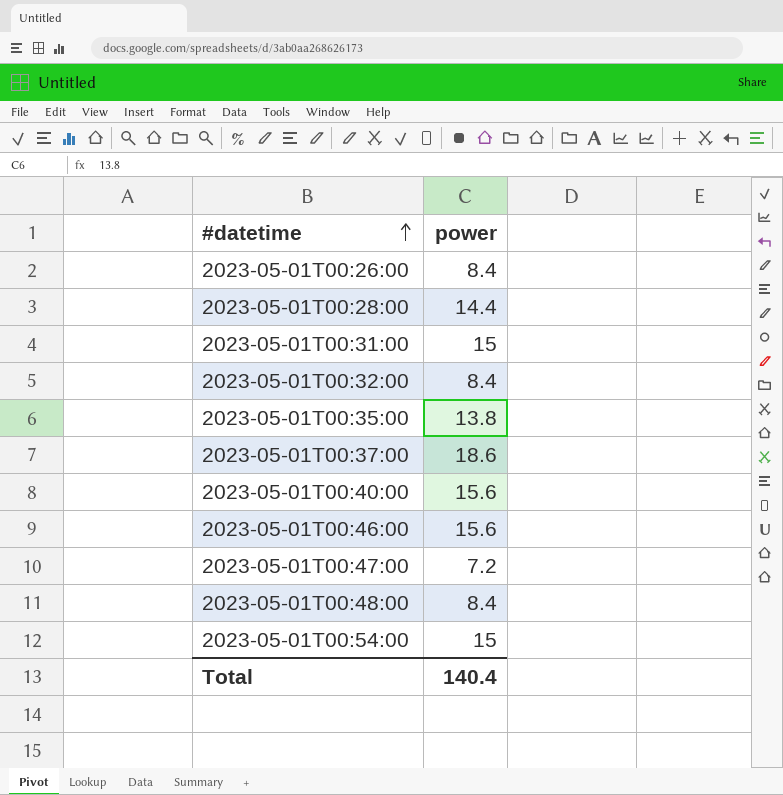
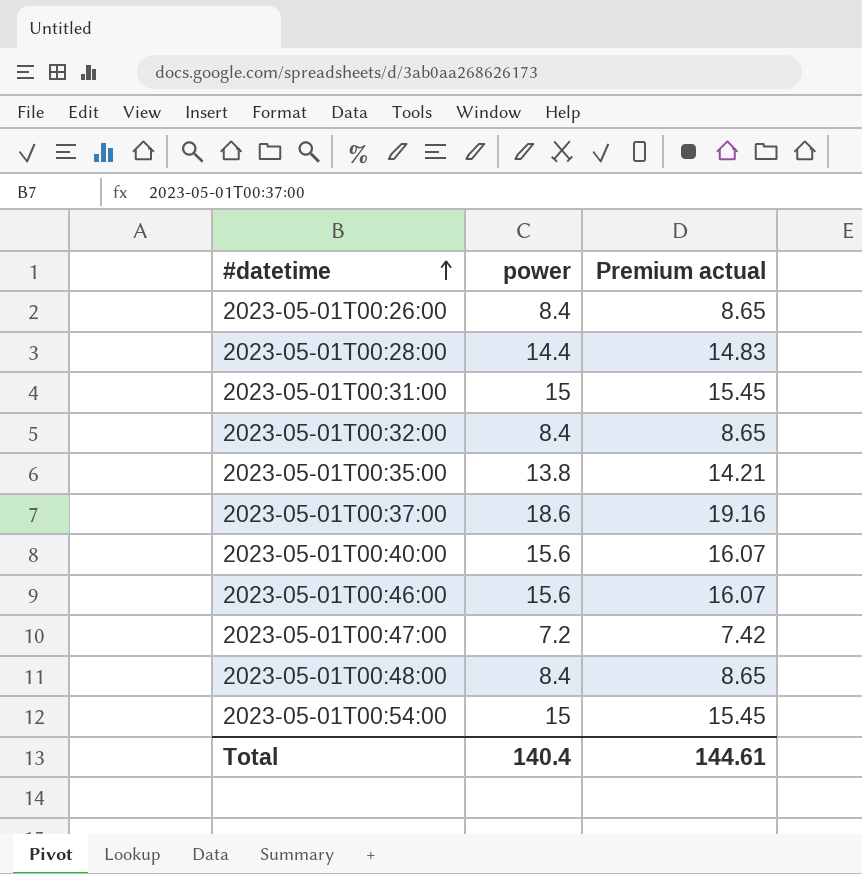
column Premium actual | formula: none -> [power] * 1.03

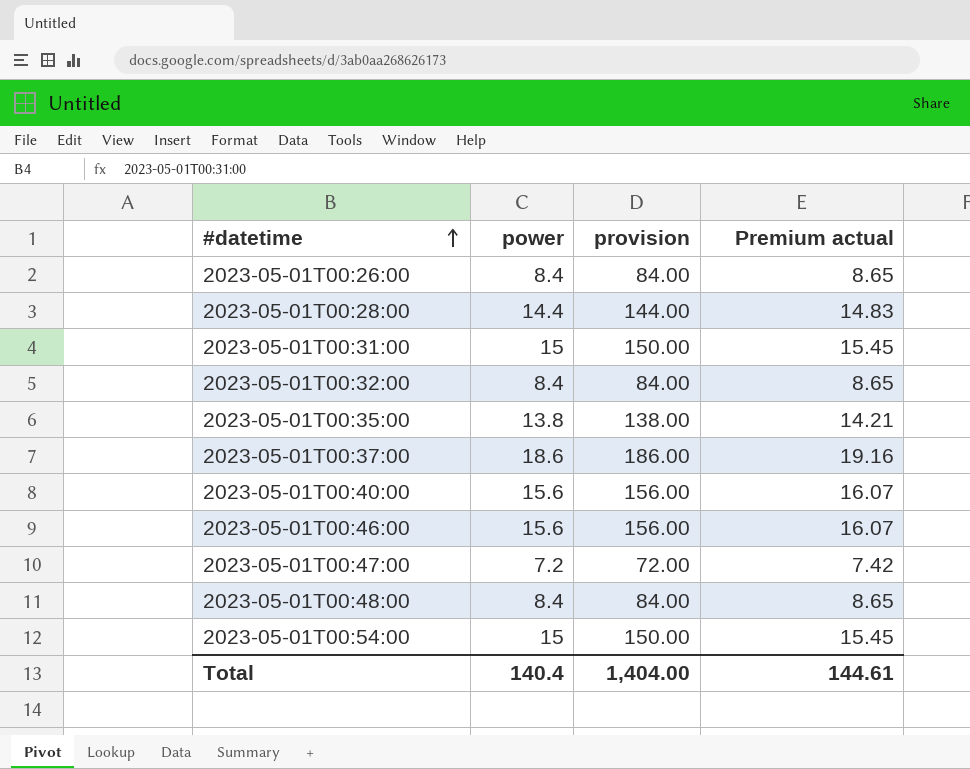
column provision | formula: none -> [power] * 10

